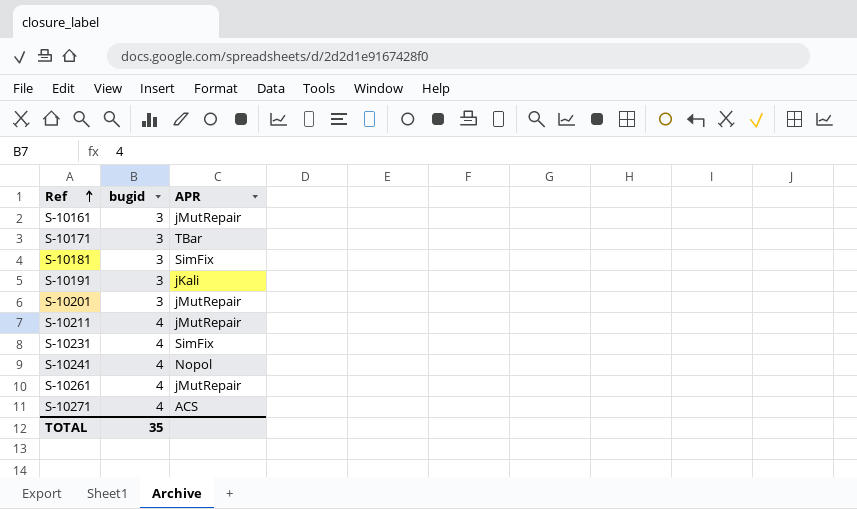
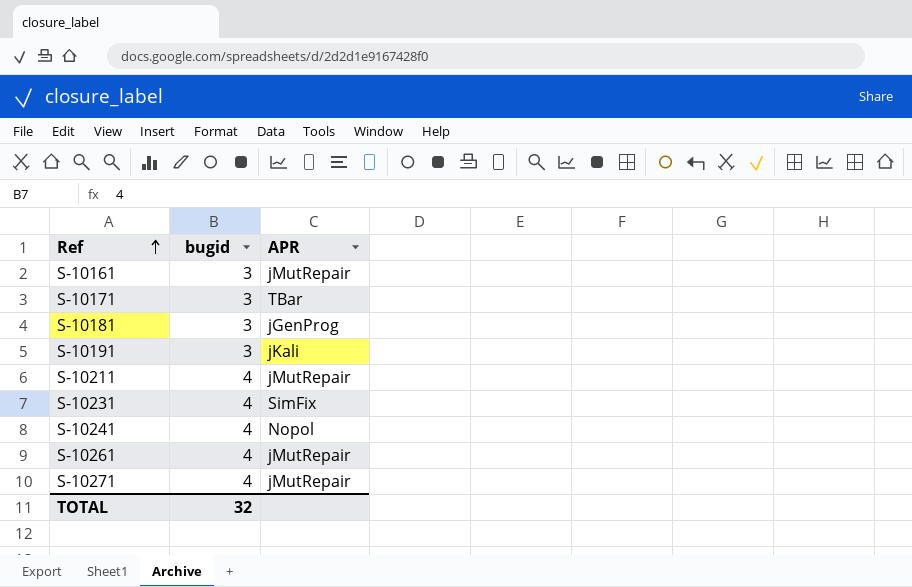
row S-10201: 3 | jMutRepair -> none
S-10181 | APR: SimFix -> jGenProg
S-10271 | APR: ACS -> jMutRepair
TOTAL | bugid: 35 -> 32

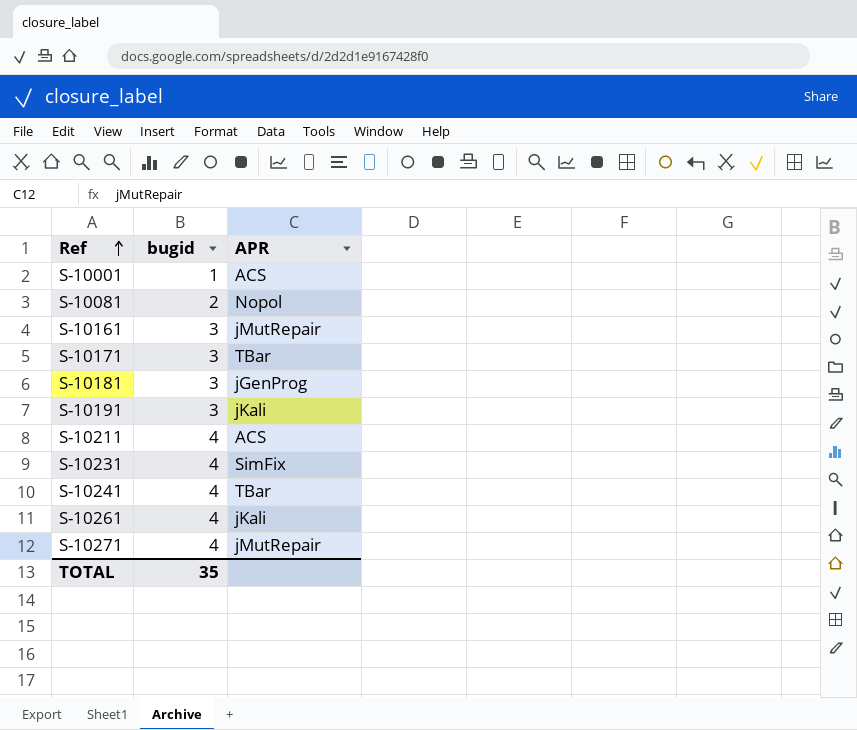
row S-10001: none -> 1 | ACS
row S-10081: none -> 2 | Nopol
S-10211 | APR: jMutRepair -> ACS
S-10241 | APR: Nopol -> TBar
S-10261 | APR: jMutRepair -> jKali
TOTAL | bugid: 32 -> 35

